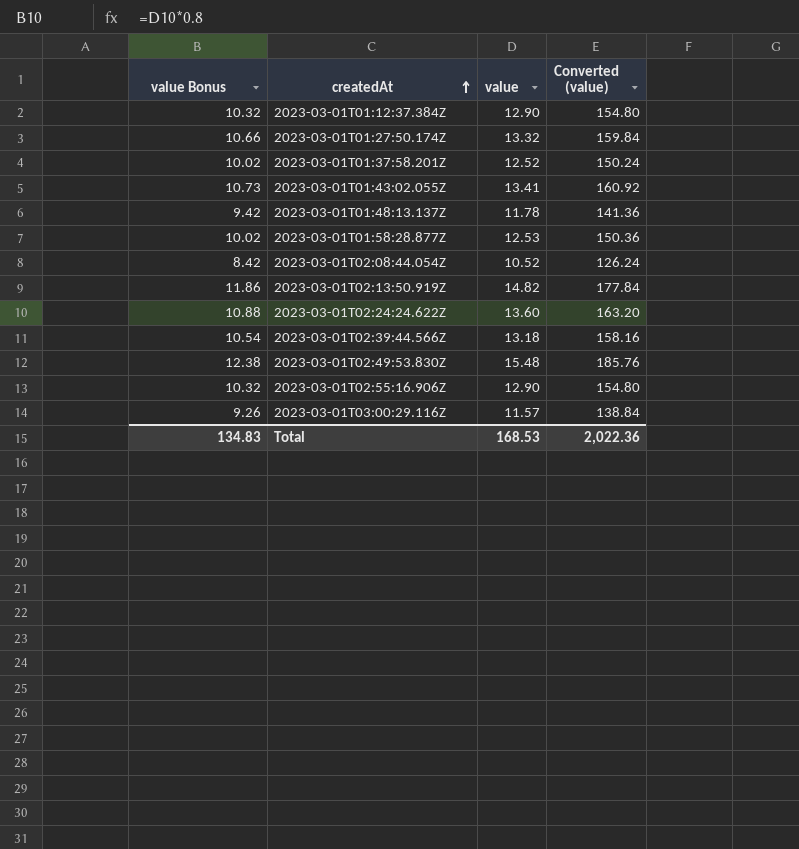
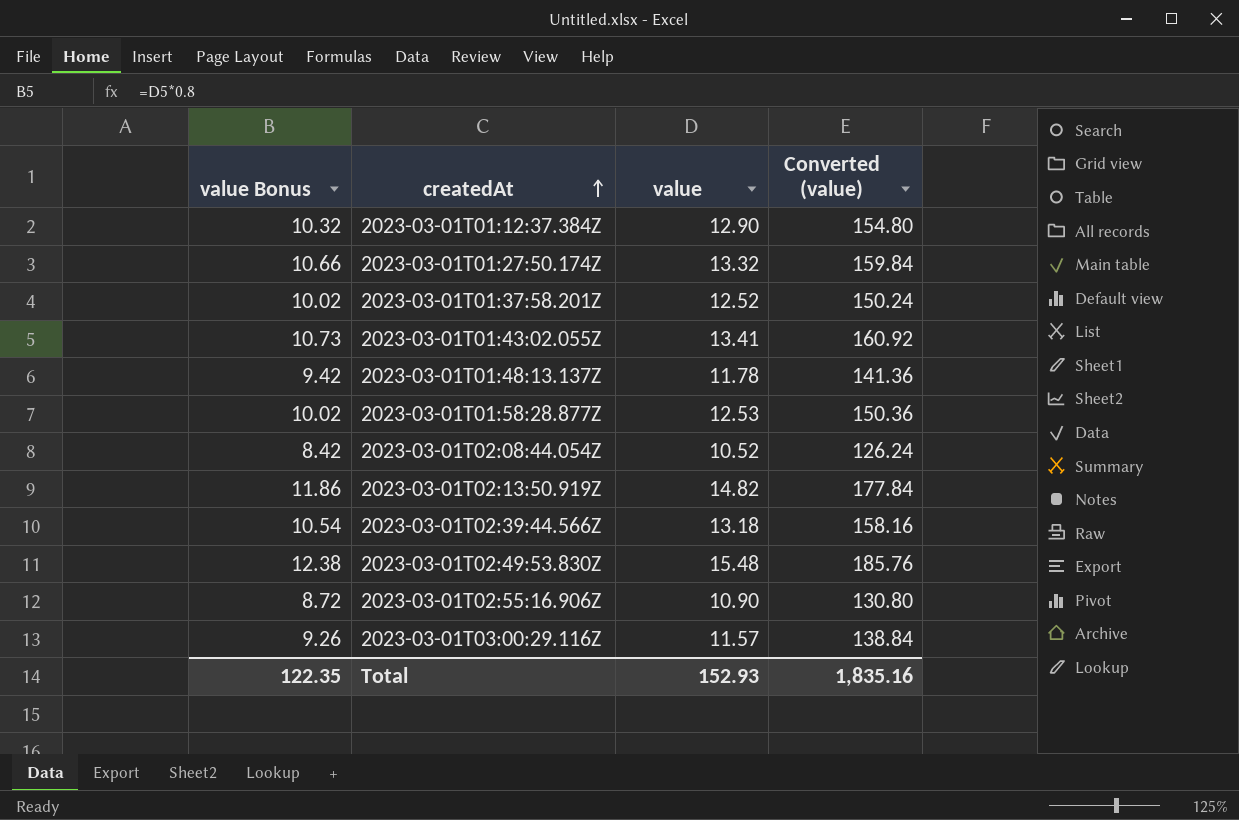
row 2023-03-01T02:24:24.622Z: 10.88 | 13.60 | 163.20 -> none
2023-03-01T02:55:16.906Z | value Bonus: 10.32 -> 8.72
2023-03-01T02:55:16.906Z | value: 12.90 -> 10.90
2023-03-01T02:55:16.906Z | Converted (value): 154.80 -> 130.80
Total | value Bonus: 134.83 -> 122.35
Total | value: 168.53 -> 152.93
Total | Converted (value): 2,022.36 -> 1,835.16

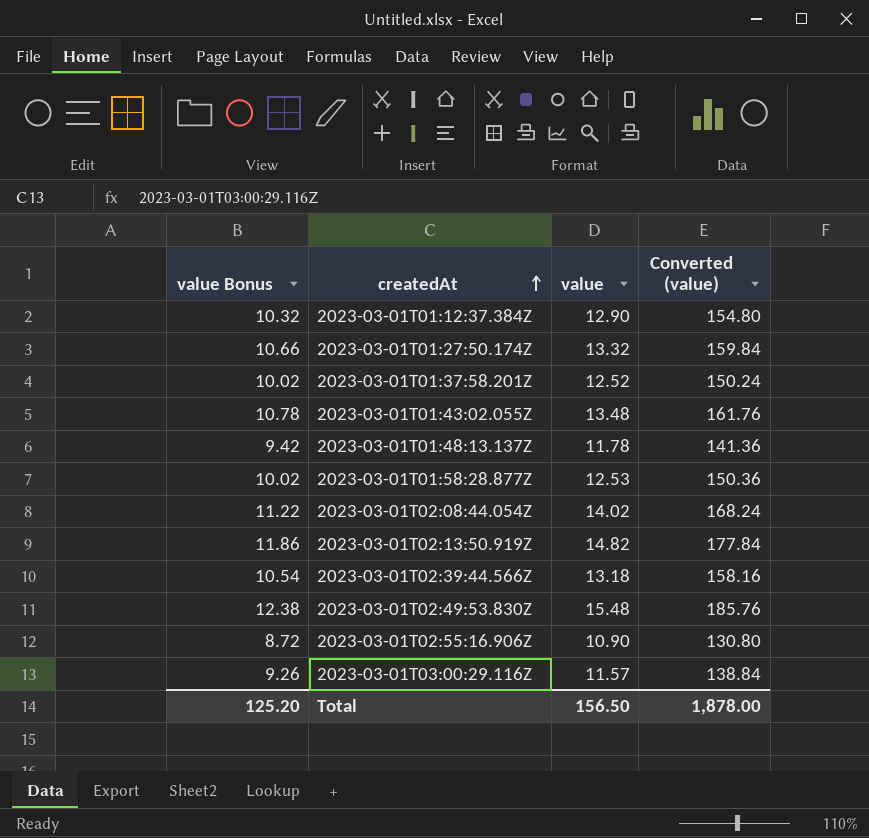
2023-03-01T01:43:02.055Z | value Bonus: 10.73 -> 10.78
2023-03-01T01:43:02.055Z | value: 13.41 -> 13.48
2023-03-01T01:43:02.055Z | Converted (value): 160.92 -> 161.76
2023-03-01T02:08:44.054Z | value Bonus: 8.42 -> 11.22
2023-03-01T02:08:44.054Z | value: 10.52 -> 14.02
2023-03-01T02:08:44.054Z | Converted (value): 126.24 -> 168.24
Total | value Bonus: 122.35 -> 125.20
Total | value: 152.93 -> 156.50
Total | Converted (value): 1,835.16 -> 1,878.00

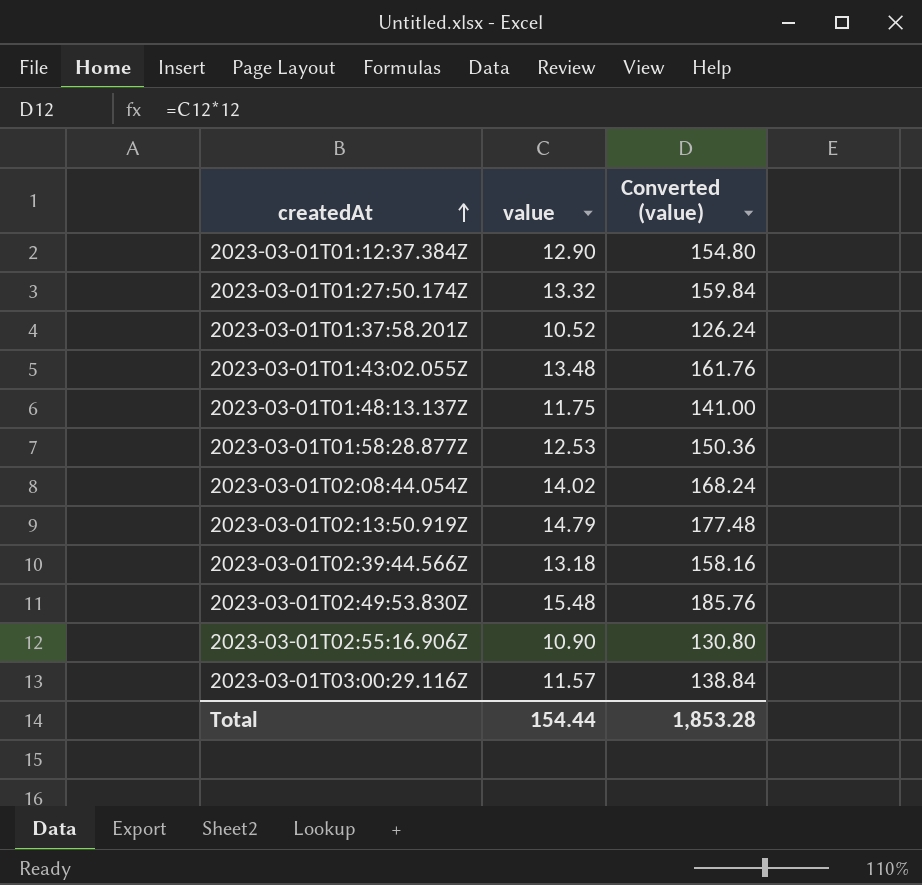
column value Bonus | formula: [value] * 0.8 -> none
2023-03-01T01:37:58.201Z | value: 12.52 -> 10.52
2023-03-01T01:37:58.201Z | Converted (value): 150.24 -> 126.24
2023-03-01T01:48:13.137Z | value: 11.78 -> 11.75
2023-03-01T01:48:13.137Z | Converted (value): 141.36 -> 141.00
2023-03-01T02:13:50.919Z | value: 14.82 -> 14.79
2023-03-01T02:13:50.919Z | Converted (value): 177.84 -> 177.48
Total | value: 156.50 -> 154.44
Total | Converted (value): 1,878.00 -> 1,853.28

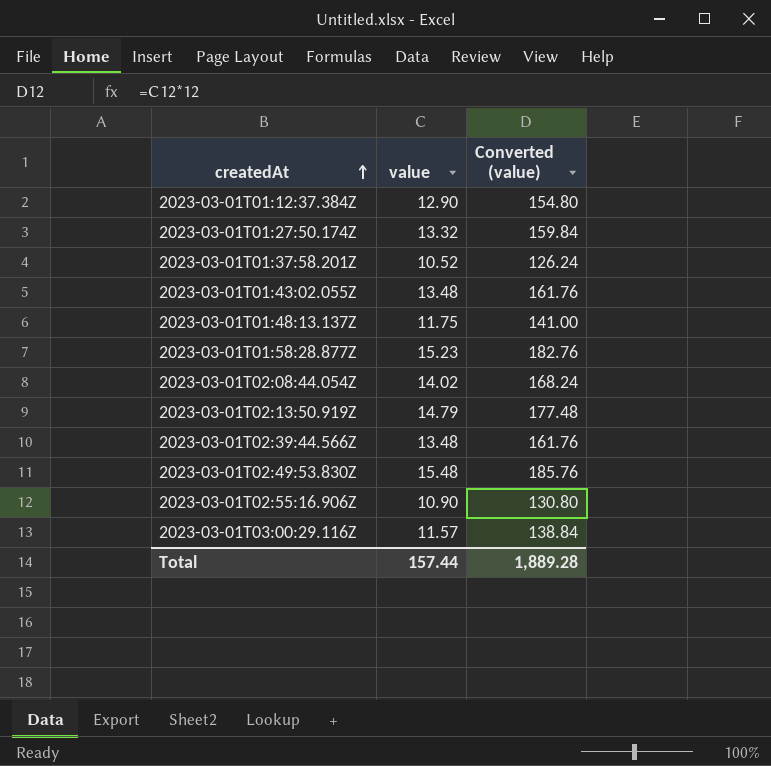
2023-03-01T01:58:28.877Z | value: 12.53 -> 15.23
2023-03-01T01:58:28.877Z | Converted (value): 150.36 -> 182.76
2023-03-01T02:39:44.566Z | value: 13.18 -> 13.48
2023-03-01T02:39:44.566Z | Converted (value): 158.16 -> 161.76
Total | value: 154.44 -> 157.44
Total | Converted (value): 1,853.28 -> 1,889.28

